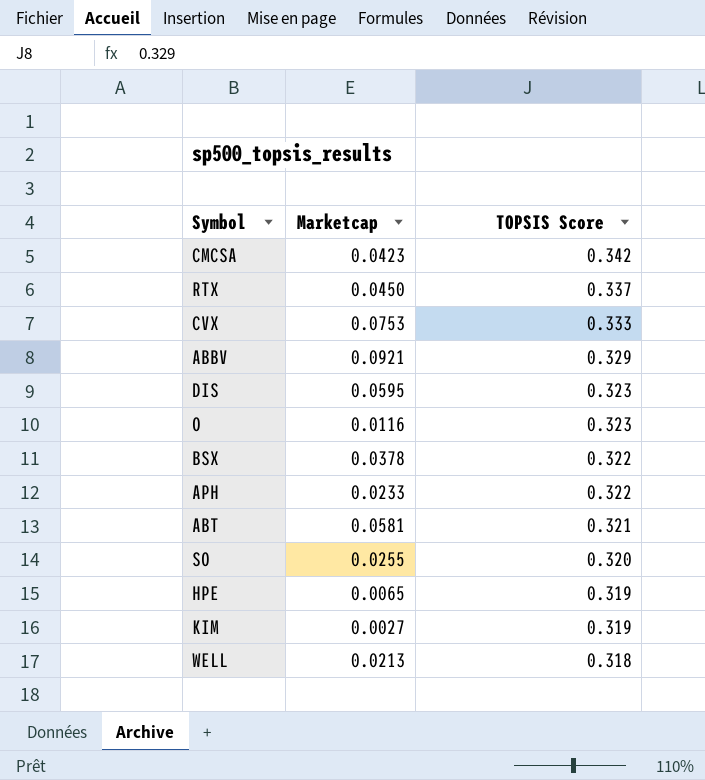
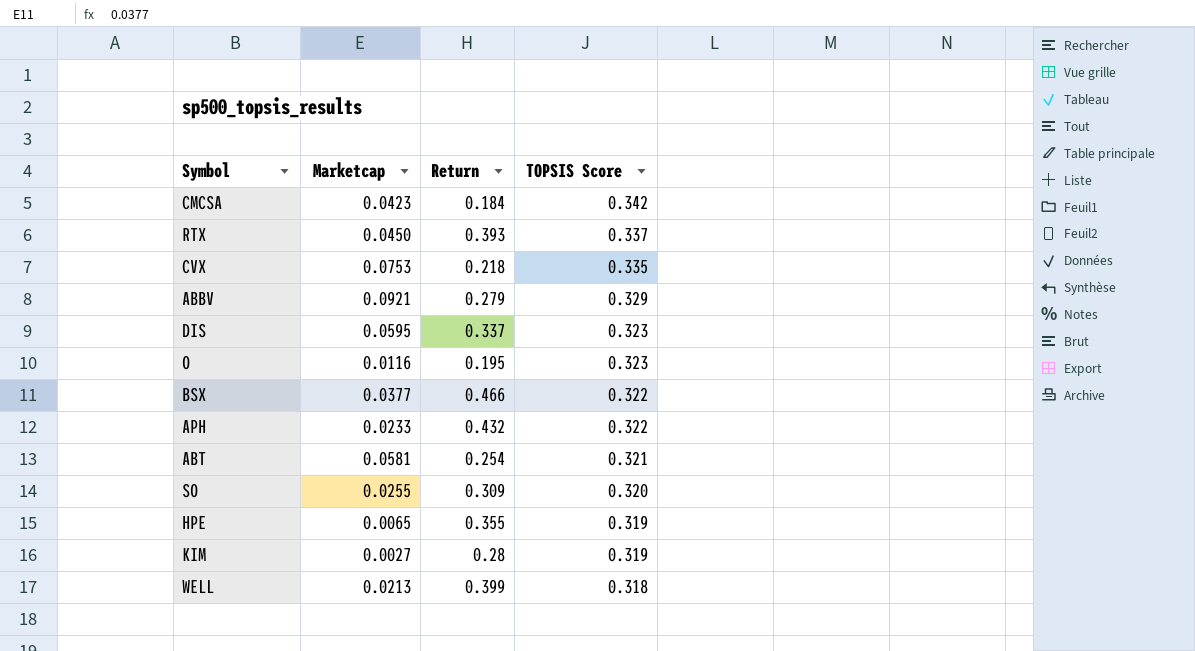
column Return | position: none -> 3
CVX | TOPSIS Score: 0.333 -> 0.335
BSX | Marketcap: 0.0378 -> 0.0377

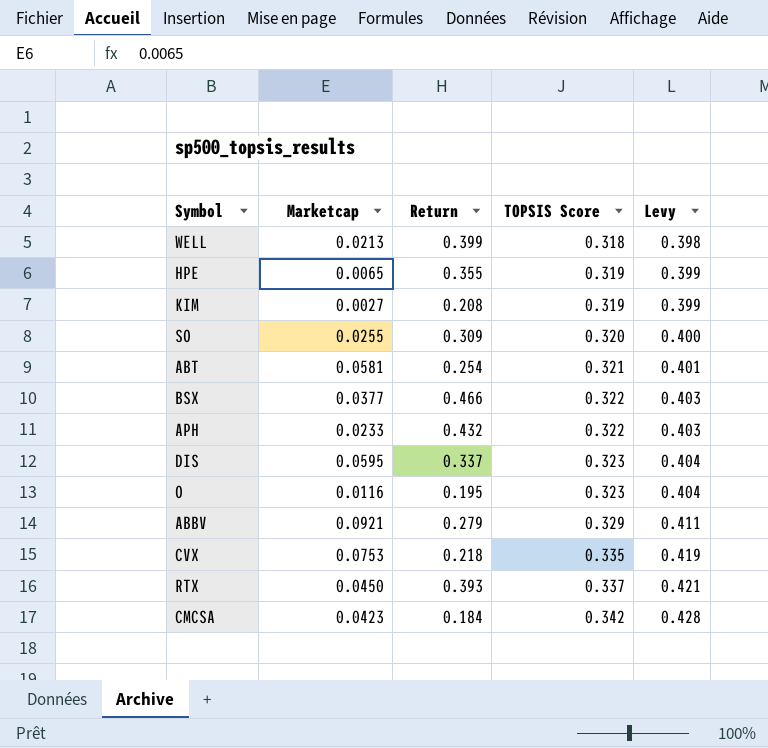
row order: TOPSIS Score descending -> TOPSIS Score ascending
column Levy | formula: none -> [TOPSIS Score] * 1.25
KIM | Return: 0.28 -> 0.208

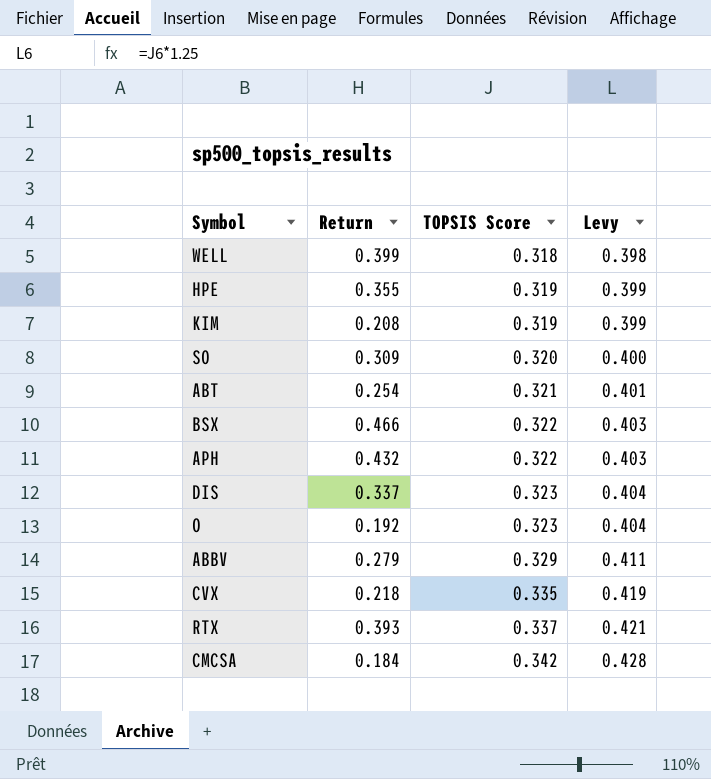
column Marketcap | position: 2 -> none
O | Return: 0.195 -> 0.192

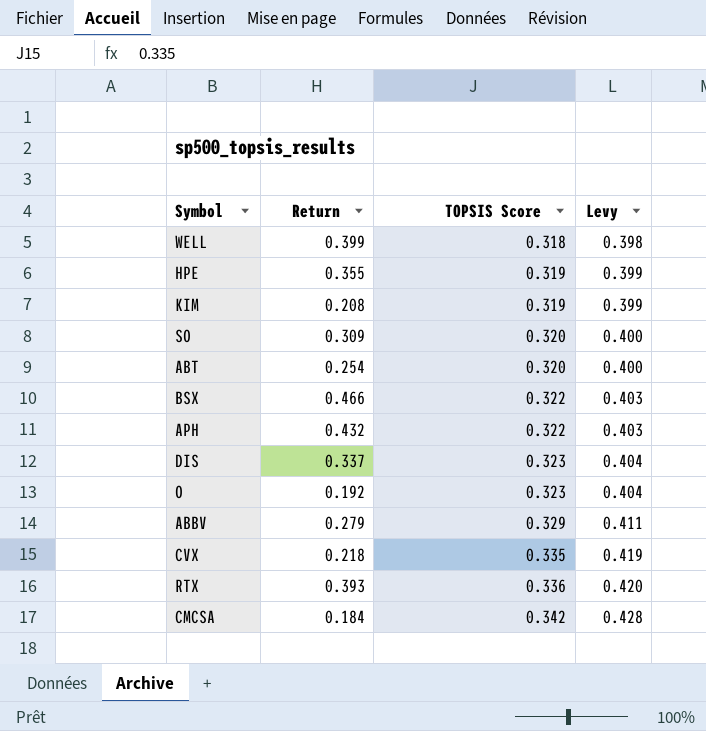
ABT | TOPSIS Score: 0.321 -> 0.320
ABT | Levy: 0.401 -> 0.400
RTX | TOPSIS Score: 0.337 -> 0.336
RTX | Levy: 0.421 -> 0.420

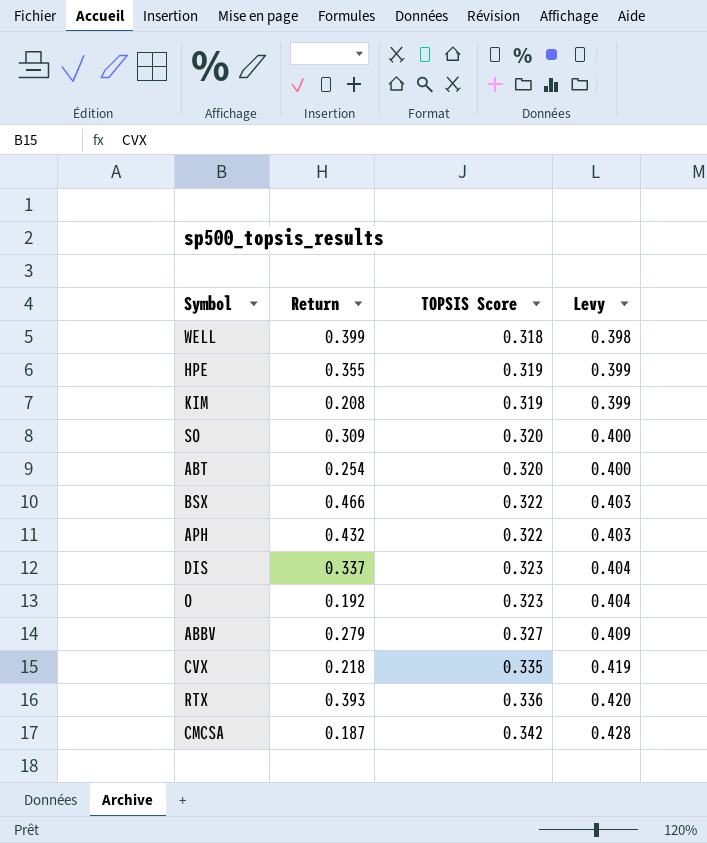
ABBV | TOPSIS Score: 0.329 -> 0.327
ABBV | Levy: 0.411 -> 0.409
CMCSA | Return: 0.184 -> 0.187

